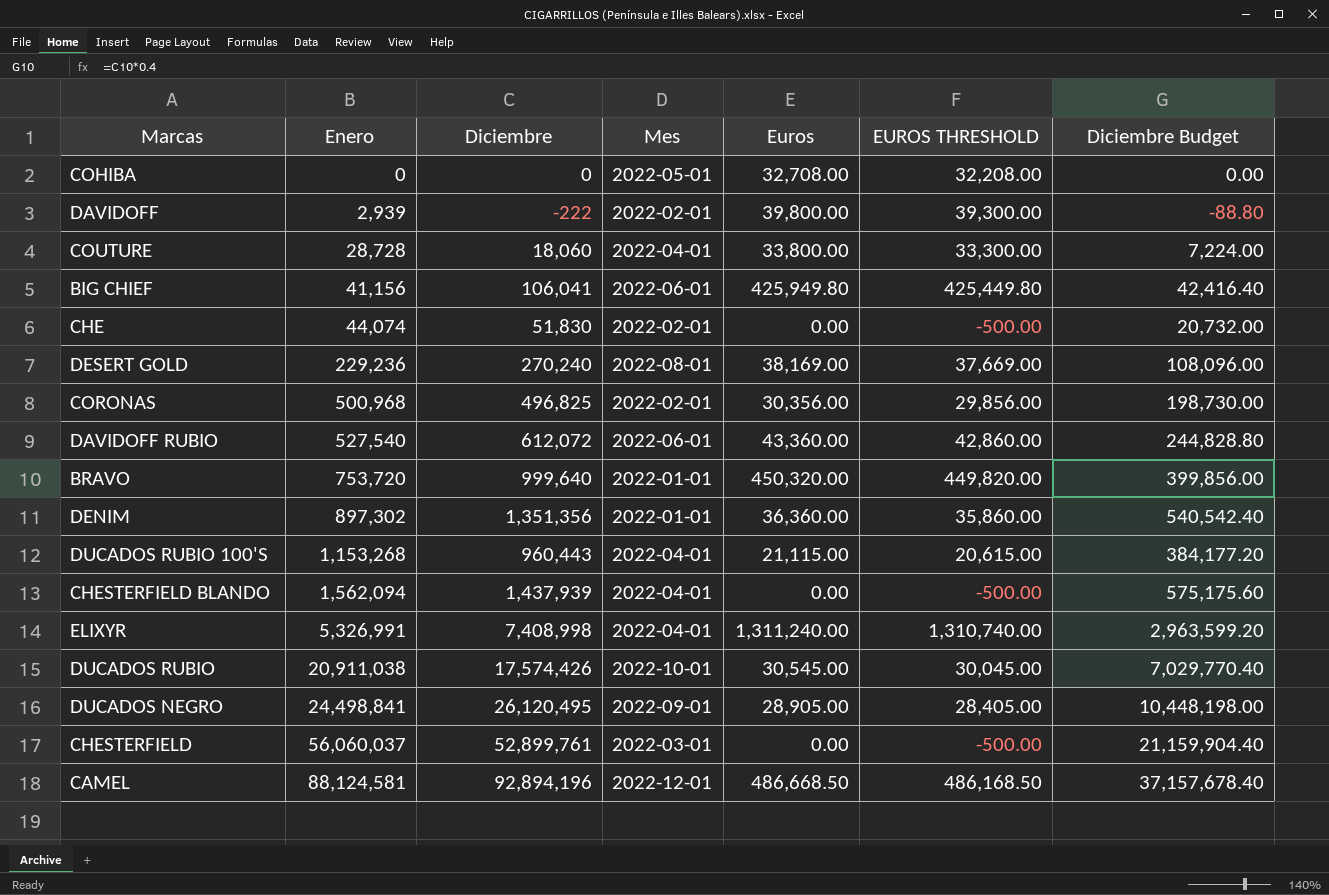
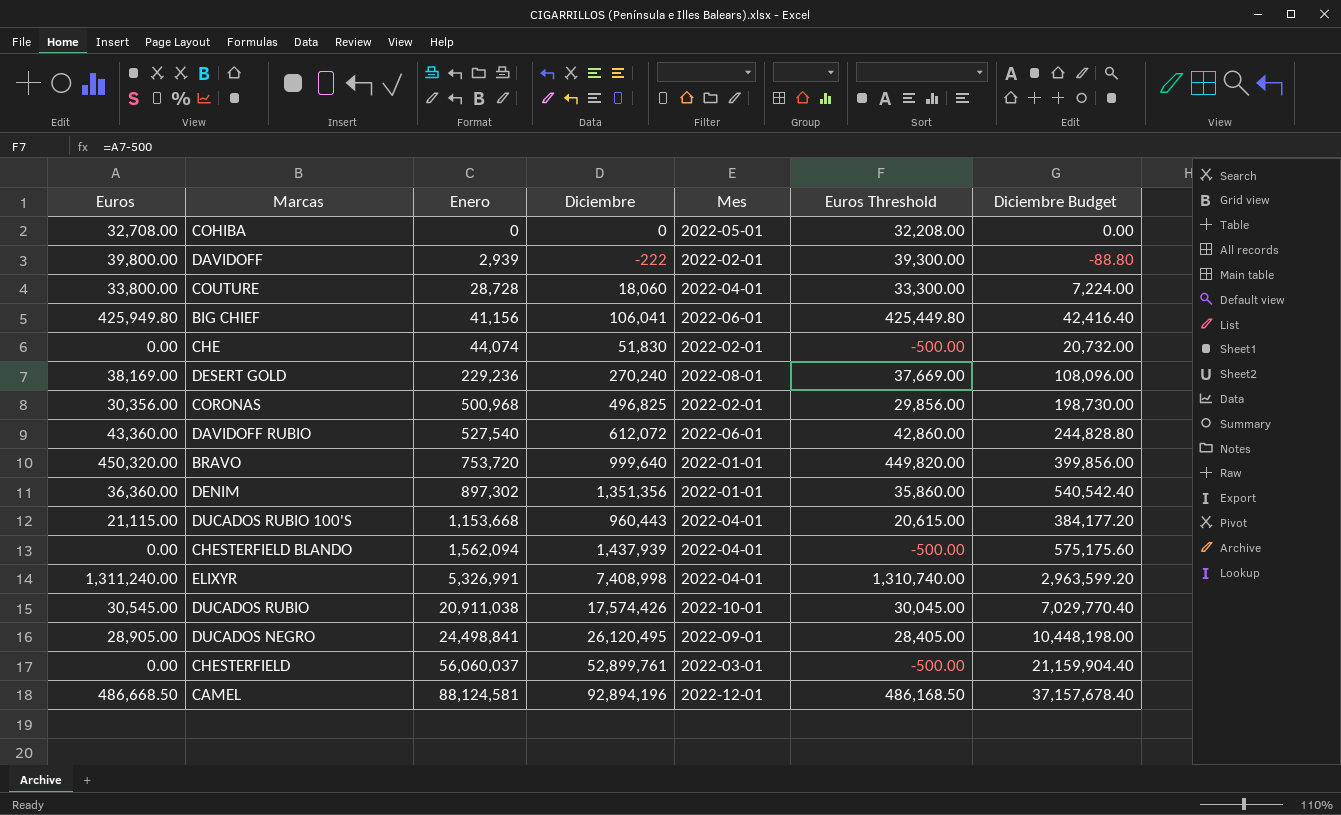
column Euros | position: 5 -> 1
column name: EUROS THRESHOLD -> Euros Threshold
DUCADOS RUBIO 100'S | Enero: 1,153,268 -> 1,153,668

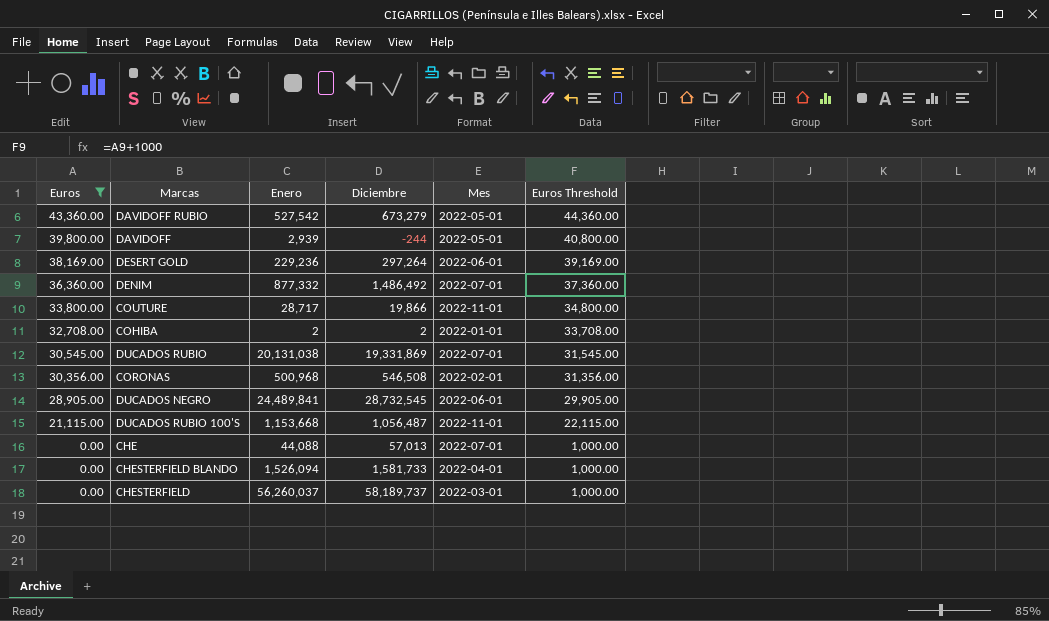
filter: none -> Euros <= 43,360.00
row order: Enero ascending -> Euros descending
column Diciembre Budget | formula: [Diciembre] * 0.4 -> none
column Euros Threshold | formula: [Euros] - 500 -> [Euros] + 1000
DAVIDOFF RUBIO | Enero: 527,540 -> 527,542
DAVIDOFF RUBIO | Diciembre: 612,072 -> 673,279
DAVIDOFF RUBIO | Mes: 2022-06-01 -> 2022-05-01
DAVIDOFF | Diciembre: -222 -> -244
DAVIDOFF | Mes: 2022-02-01 -> 2022-05-01
DESERT GOLD | Diciembre: 270,240 -> 297,264
DESERT GOLD | Mes: 2022-08-01 -> 2022-06-01
DENIM | Enero: 897,302 -> 877,332
DENIM | Diciembre: 1,351,356 -> 1,486,492
DENIM | Mes: 2022-01-01 -> 2022-07-01
COUTURE | Enero: 28,728 -> 28,717
COUTURE | Diciembre: 18,060 -> 19,866
COUTURE | Mes: 2022-04-01 -> 2022-11-01
COHIBA | Enero: 0 -> 2
COHIBA | Diciembre: 0 -> 2
COHIBA | Mes: 2022-05-01 -> 2022-01-01
DUCADOS RUBIO | Enero: 20,911,038 -> 20,131,038
DUCADOS RUBIO | Diciembre: 17,574,426 -> 19,331,869
DUCADOS RUBIO | Mes: 2022-10-01 -> 2022-07-01
CORONAS | Diciembre: 496,825 -> 546,508
DUCADOS NEGRO | Enero: 24,498,841 -> 24,489,841
DUCADOS NEGRO | Diciembre: 26,120,495 -> 28,732,545
DUCADOS NEGRO | Mes: 2022-09-01 -> 2022-06-01
DUCADOS RUBIO 100'S | Diciembre: 960,443 -> 1,056,487
DUCADOS RUBIO 100'S | Mes: 2022-04-01 -> 2022-11-01
CHE | Enero: 44,074 -> 44,088
CHE | Diciembre: 51,830 -> 57,013
CHE | Mes: 2022-02-01 -> 2022-07-01
CHESTERFIELD BLANDO | Enero: 1,562,094 -> 1,526,094
CHESTERFIELD BLANDO | Diciembre: 1,437,939 -> 1,581,733
CHESTERFIELD | Enero: 56,060,037 -> 56,260,037
CHESTERFIELD | Diciembre: 52,899,761 -> 58,189,737

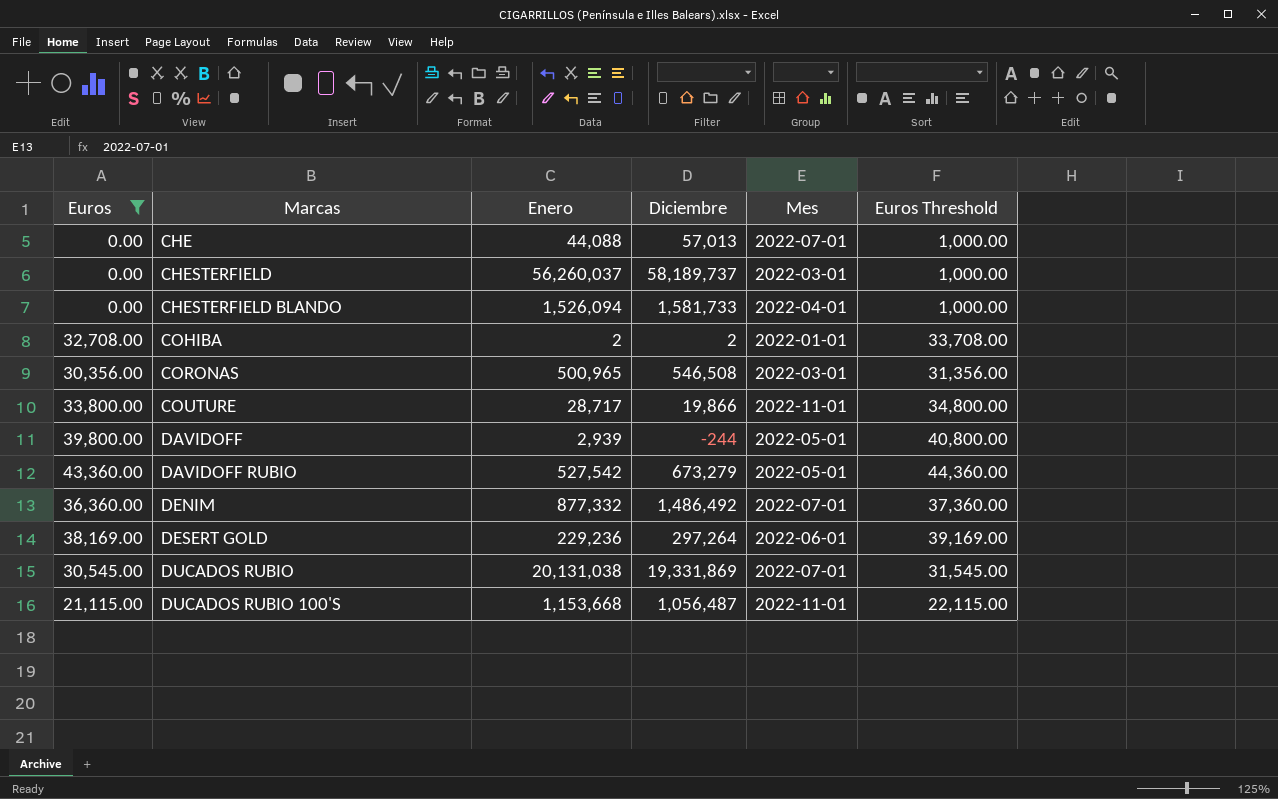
row order: Euros descending -> Marcas ascending
row DUCADOS NEGRO: 28,905.00 | 24,489,841 | 28,732,545 | 2022-06-01 | 29,905.00 -> none
CORONAS | Enero: 500,968 -> 500,965
CORONAS | Mes: 2022-02-01 -> 2022-03-01

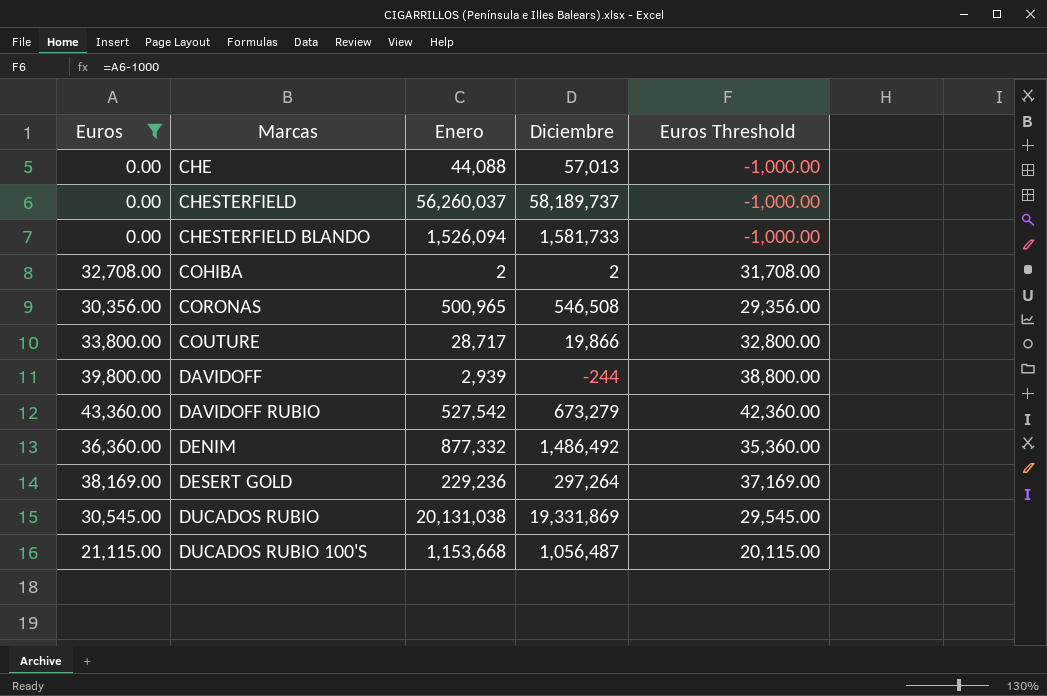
column Mes | position: 5 -> none
column Euros Threshold | formula: [Euros] + 1000 -> [Euros] - 1000

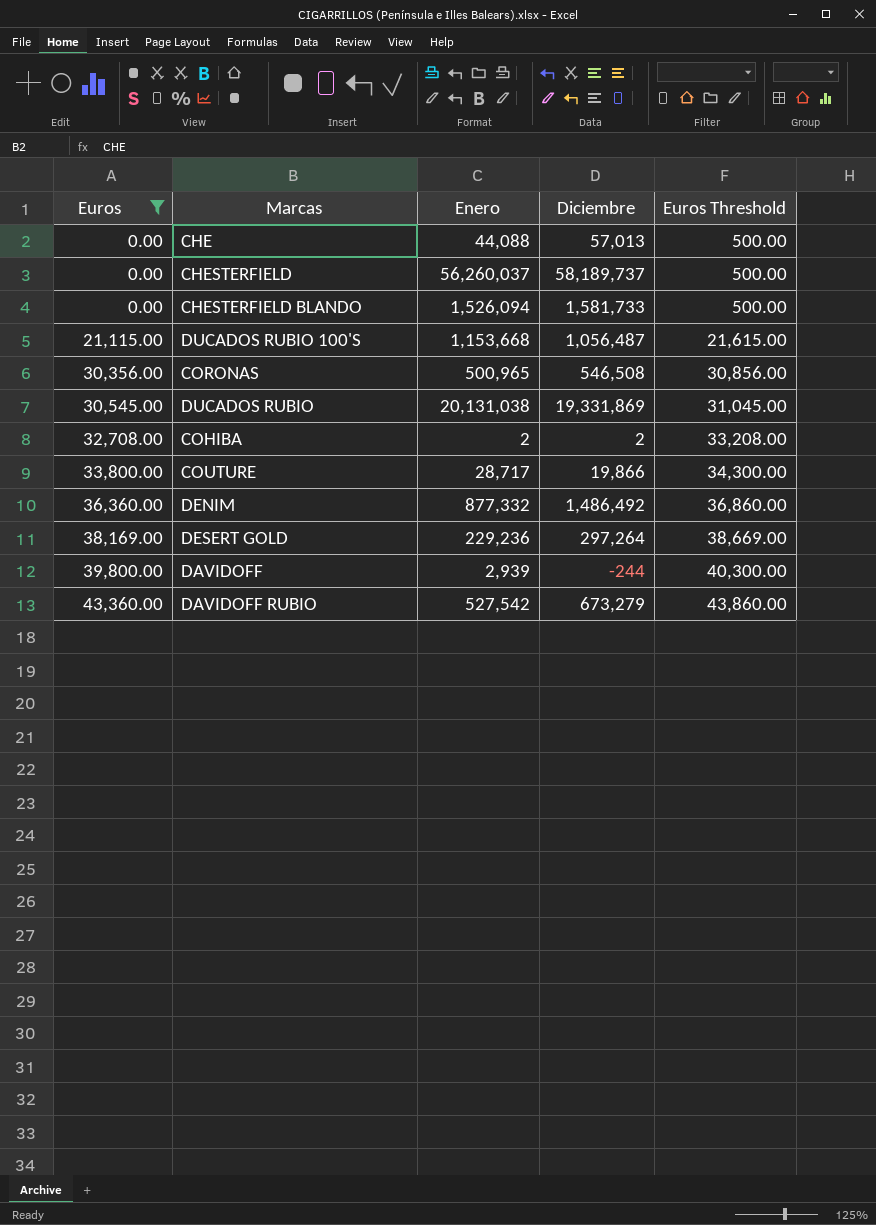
row order: Marcas ascending -> Euros ascending
column Euros Threshold | formula: [Euros] - 1000 -> [Euros] + 500

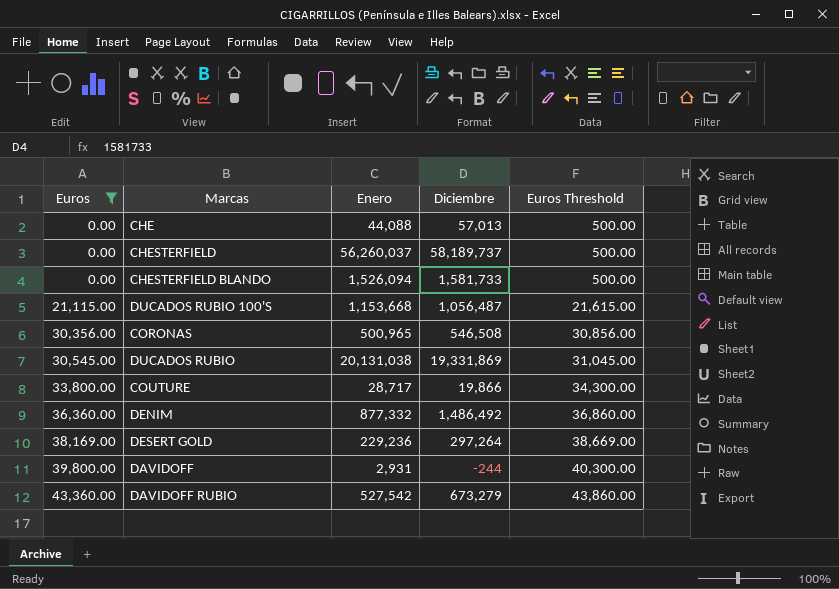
row COHIBA: 32,708.00 | 2 | 2 | 33,208.00 -> none
DAVIDOFF | Enero: 2,939 -> 2,931

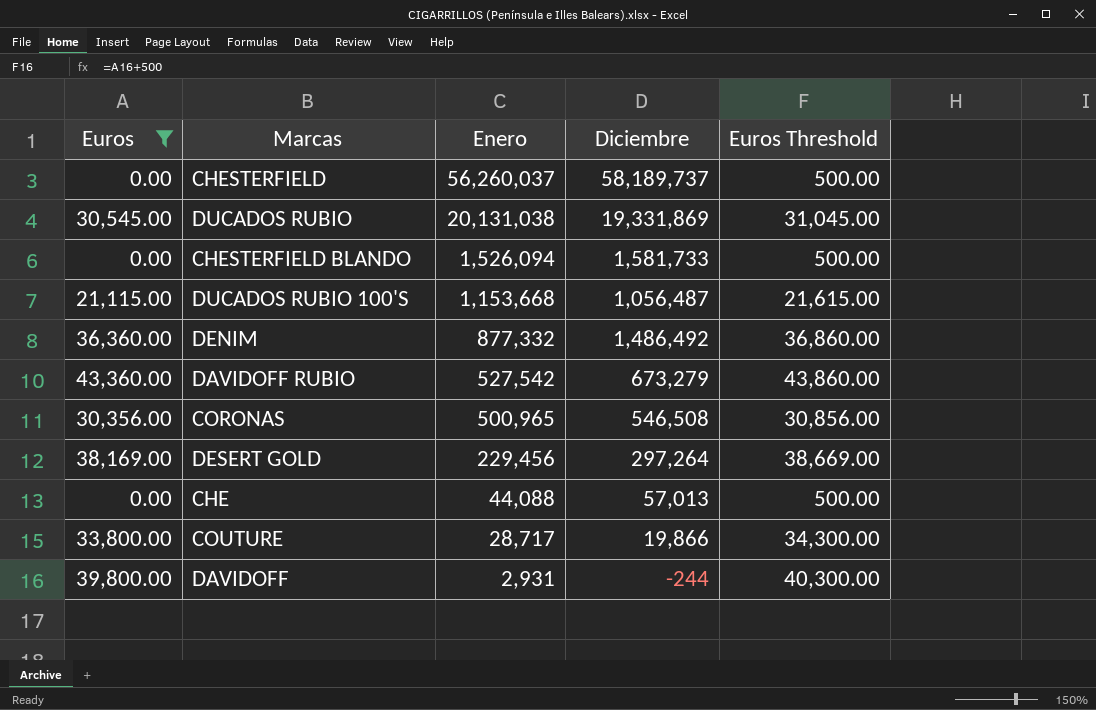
row order: Euros ascending -> Enero descending
DESERT GOLD | Enero: 229,236 -> 229,456

